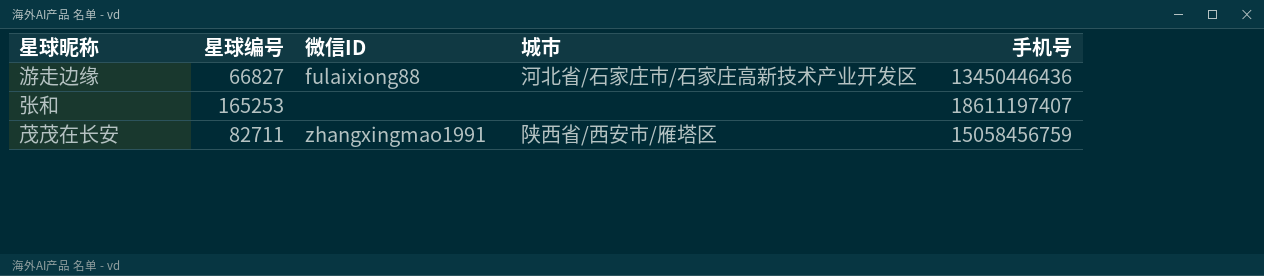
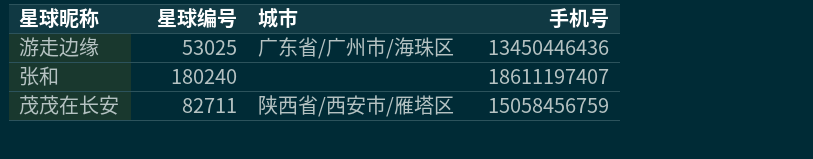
column 微信ID | position: 3 -> none
游走边缘 | 星球编号: 66827 -> 53025
游走边缘 | 城市: 河北省/石家庄市/石家庄高新技术产业开发区 -> 广东省/广州市/海珠区
张和 | 星球编号: 165253 -> 180240

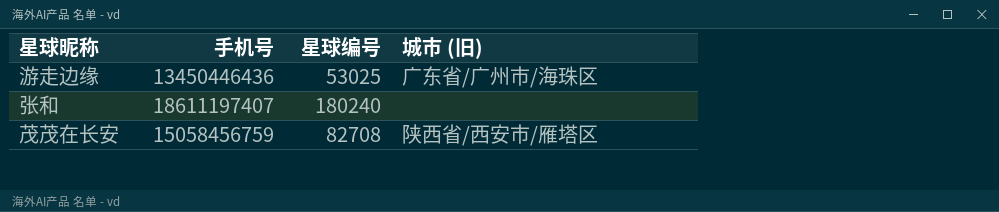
column 手机号 | position: 4 -> 2
column name: 城市 -> 城市 (旧)
茂茂在长安 | 星球编号: 82711 -> 82708

